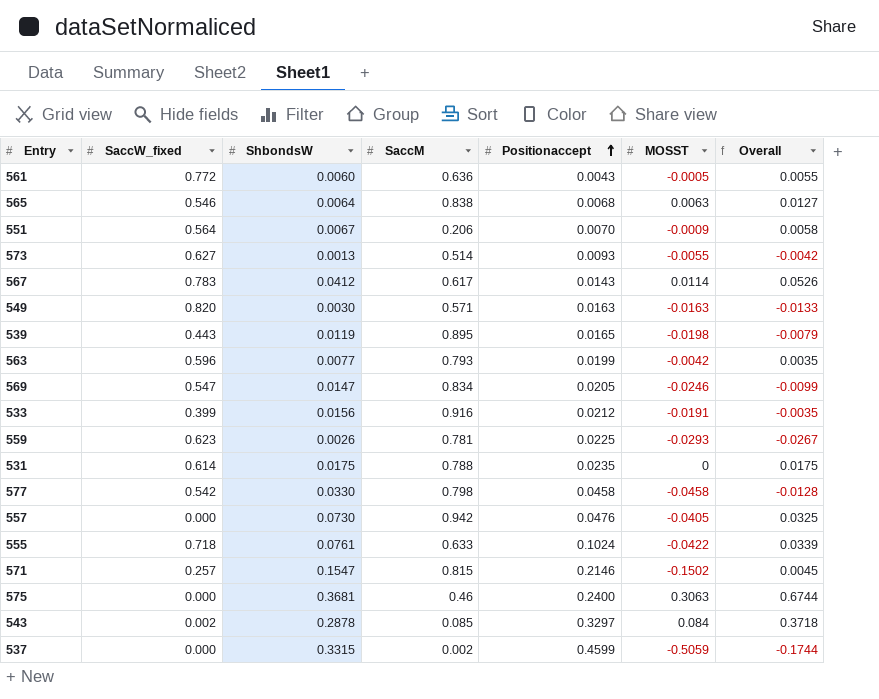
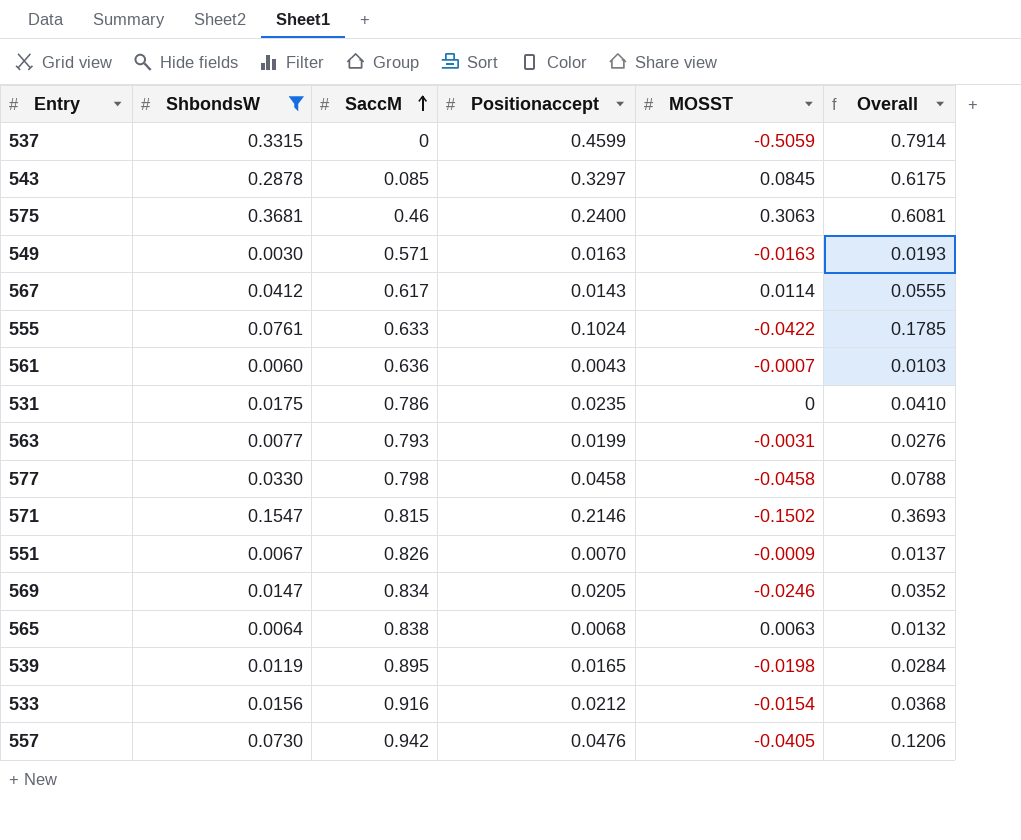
filter: none -> ShbondsW >= 0.0030
row order: Positionaccept ascending -> SaccM ascending
column SaccW_fixed | position: 2 -> none
column Overall | formula: [ShbondsW] + [MOSST] -> [ShbondsW] + [Positionaccept]
537 | SaccM: 0.002 -> 0
543 | MOSST: 0.084 -> 0.0845
561 | MOSST: -0.0005 -> -0.0007
531 | SaccM: 0.788 -> 0.786
563 | MOSST: -0.0042 -> -0.0031
551 | SaccM: 0.206 -> 0.826
533 | MOSST: -0.0191 -> -0.0154

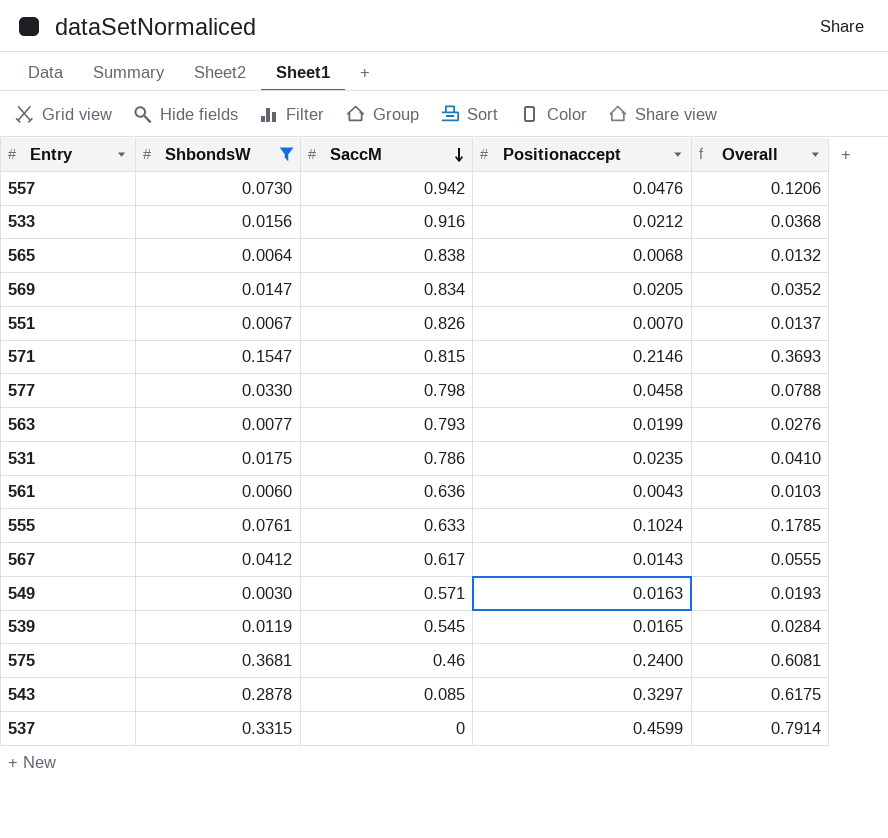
row order: SaccM ascending -> SaccM descending
column MOSST | position: 5 -> none
539 | SaccM: 0.895 -> 0.545

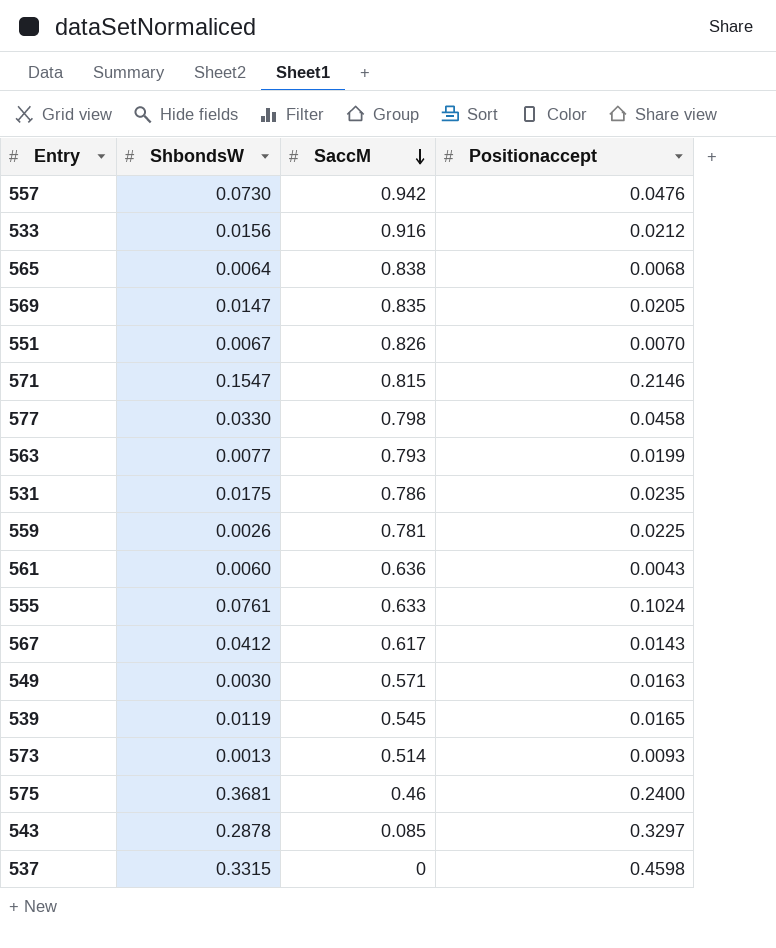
filter: ShbondsW >= 0.0030 -> none
column Overall | formula: [ShbondsW] + [Positionaccept] -> none
569 | SaccM: 0.834 -> 0.835
537 | Positionaccept: 0.4599 -> 0.4598

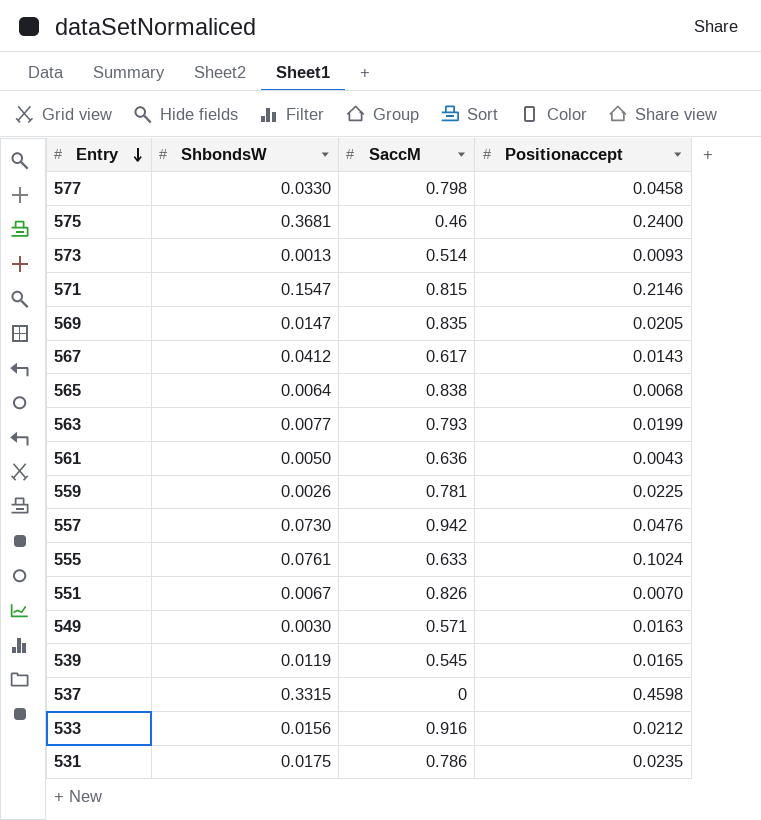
row order: SaccM descending -> Entry descending
row 543: 0.2878 | 0.085 | 0.3297 -> none
561 | ShbondsW: 0.0060 -> 0.0050

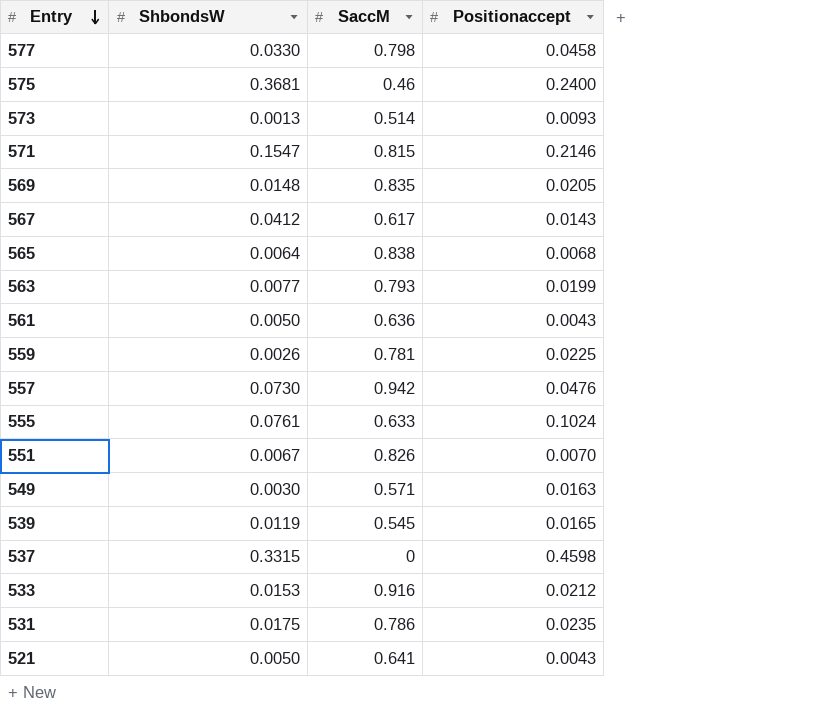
569 | ShbondsW: 0.0147 -> 0.0148
533 | ShbondsW: 0.0156 -> 0.0153
row 521: none -> 0.0050 | 0.641 | 0.0043

